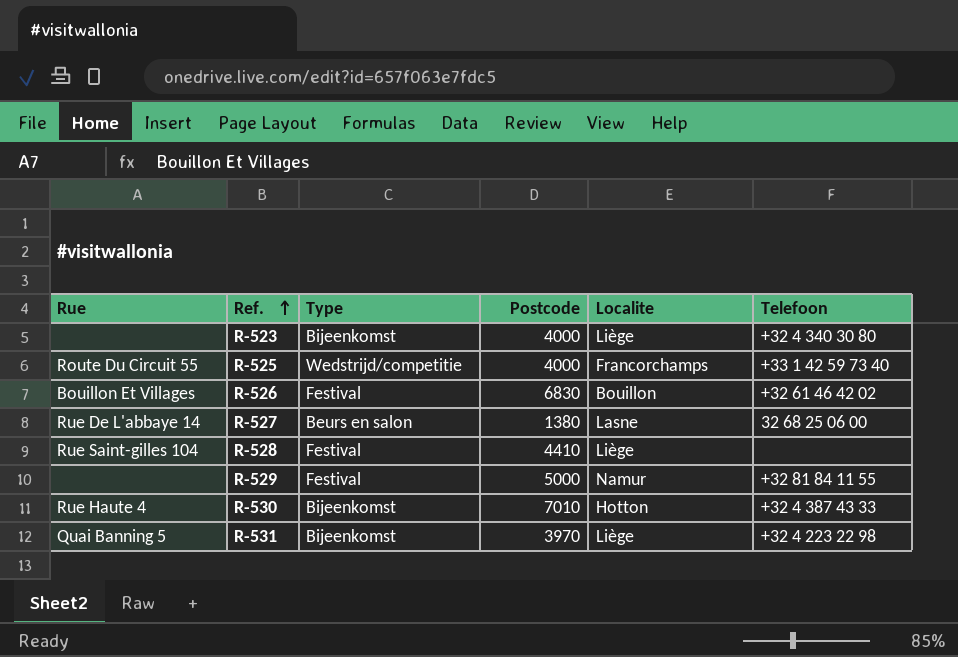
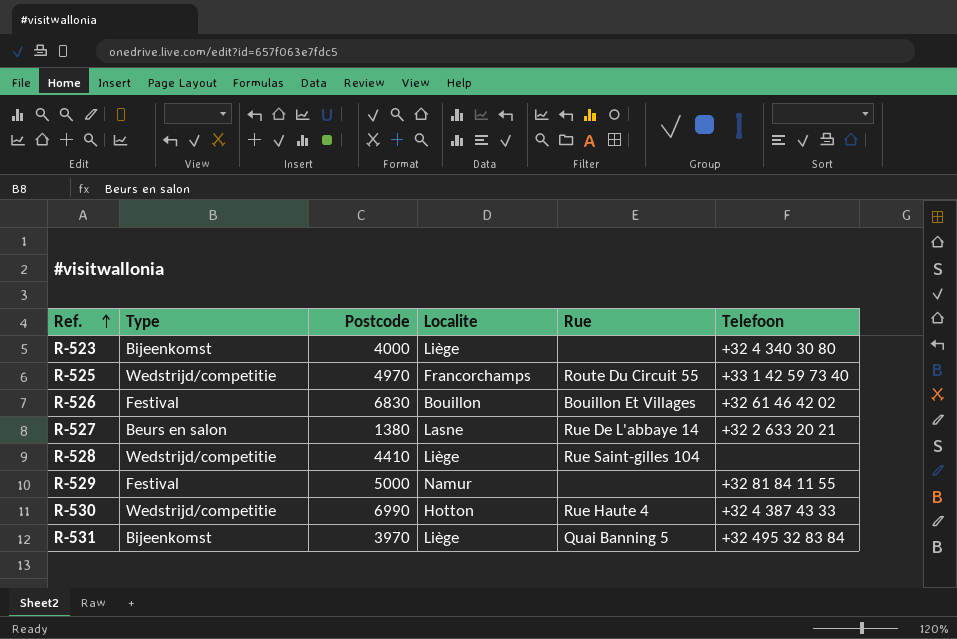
column Rue | position: 1 -> 5
R-525 | Postcode: 4000 -> 4970
R-527 | Telefoon: 32 68 25 06 00 -> +32 2 633 20 21
R-528 | Type: Festival -> Wedstrijd/competitie
R-530 | Type: Bijeenkomst -> Wedstrijd/competitie
R-530 | Postcode: 7010 -> 6990
R-531 | Telefoon: +32 4 223 22 98 -> +32 495 32 83 84

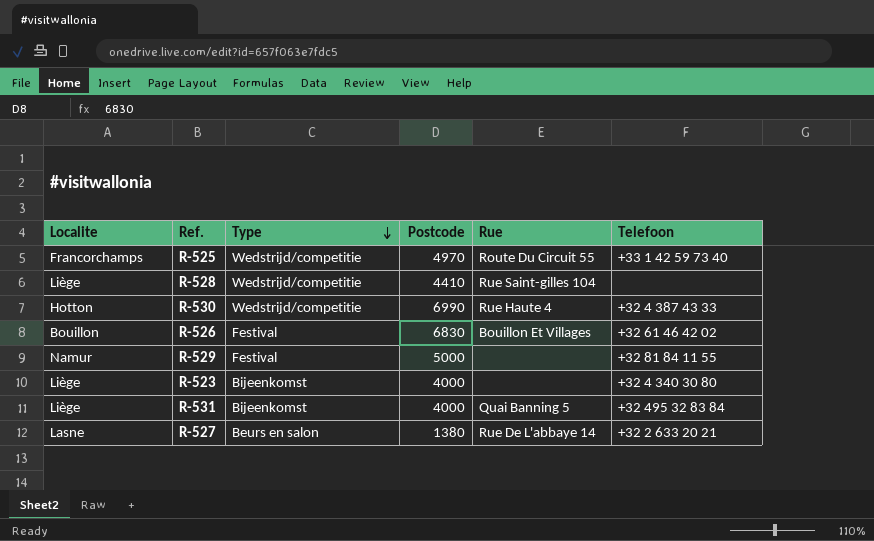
row order: Ref. ascending -> Type descending
column Localite | position: 4 -> 1
R-531 | Postcode: 3970 -> 4000

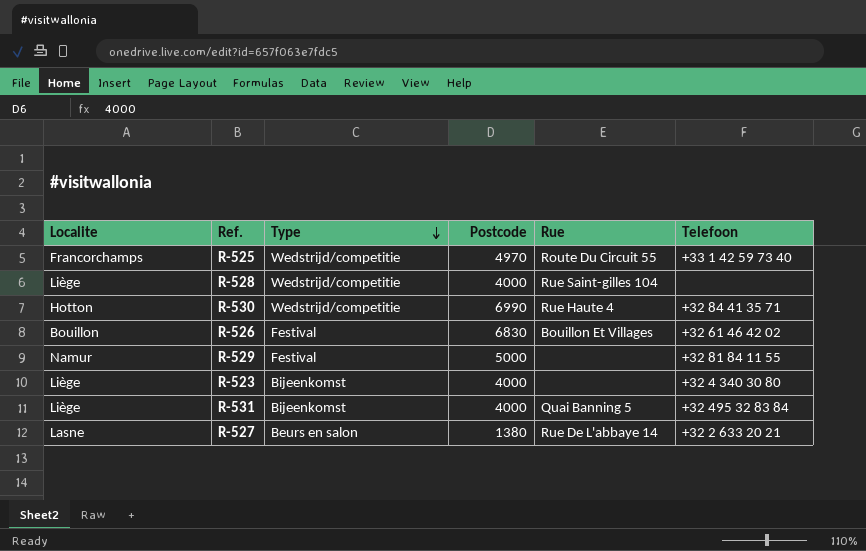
R-528 | Postcode: 4410 -> 4000
R-530 | Telefoon: +32 4 387 43 33 -> +32 84 41 35 71

